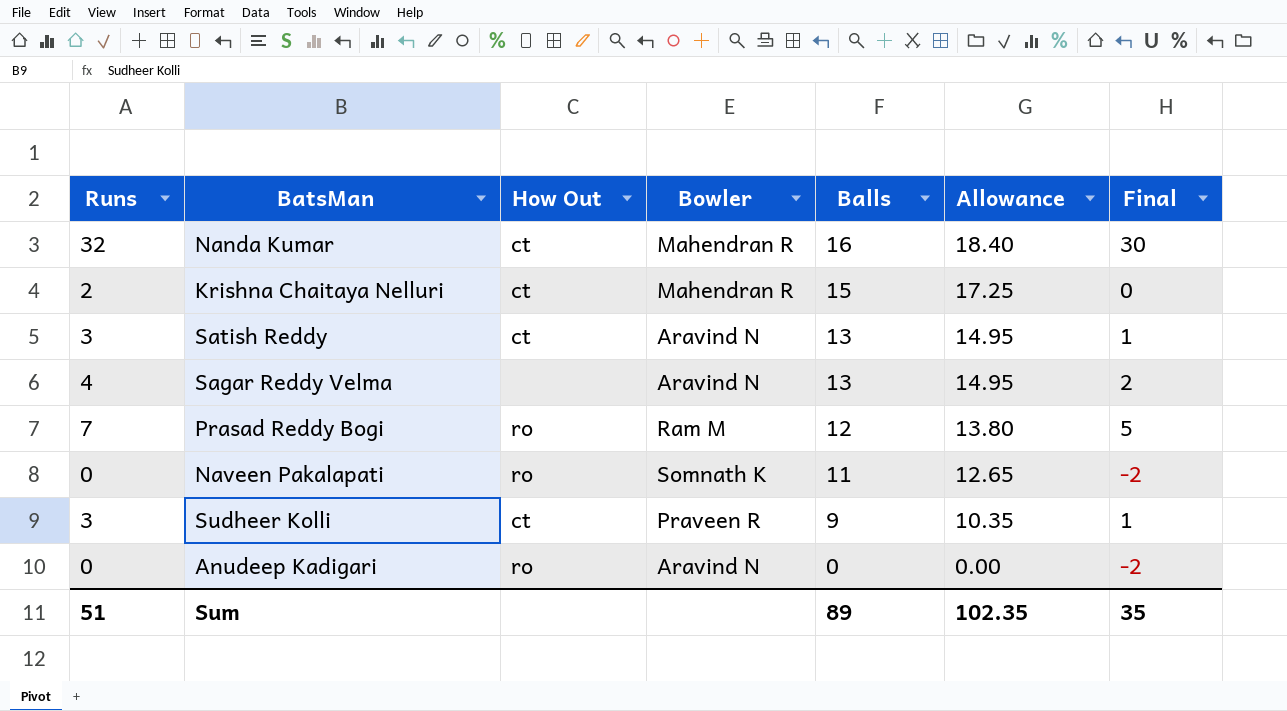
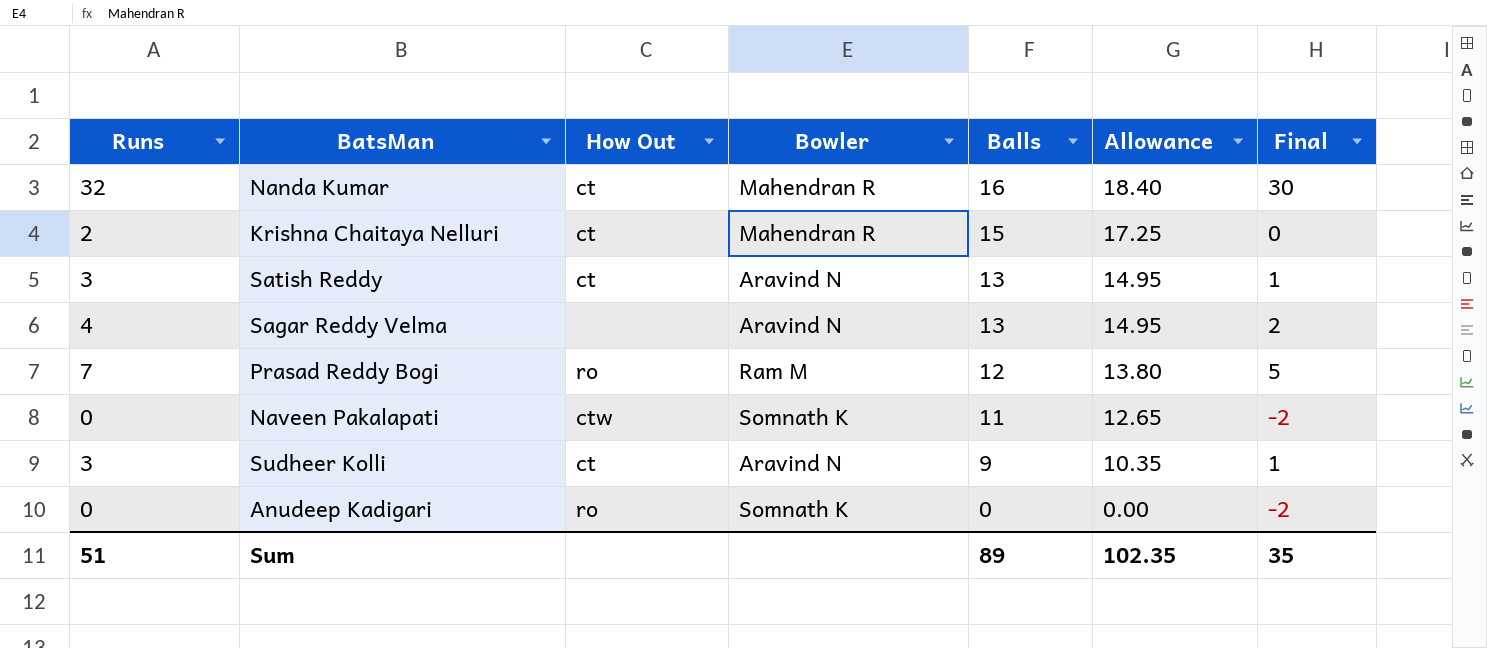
Naveen Pakalapati | How Out: ro -> ctw
Sudheer Kolli | Bowler: Praveen R -> Aravind N
Anudeep Kadigari | Bowler: Aravind N -> Somnath K

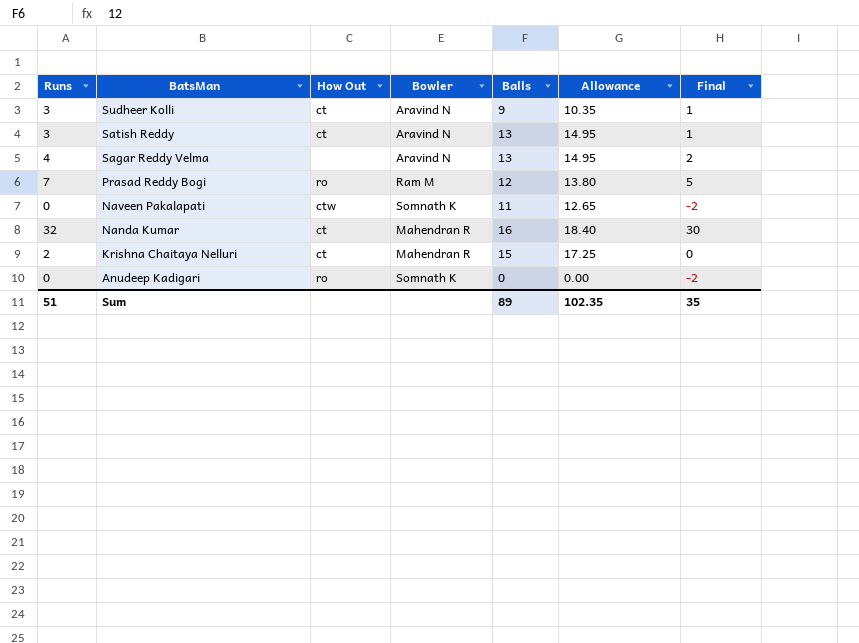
row order: Balls descending -> BatsMan descending

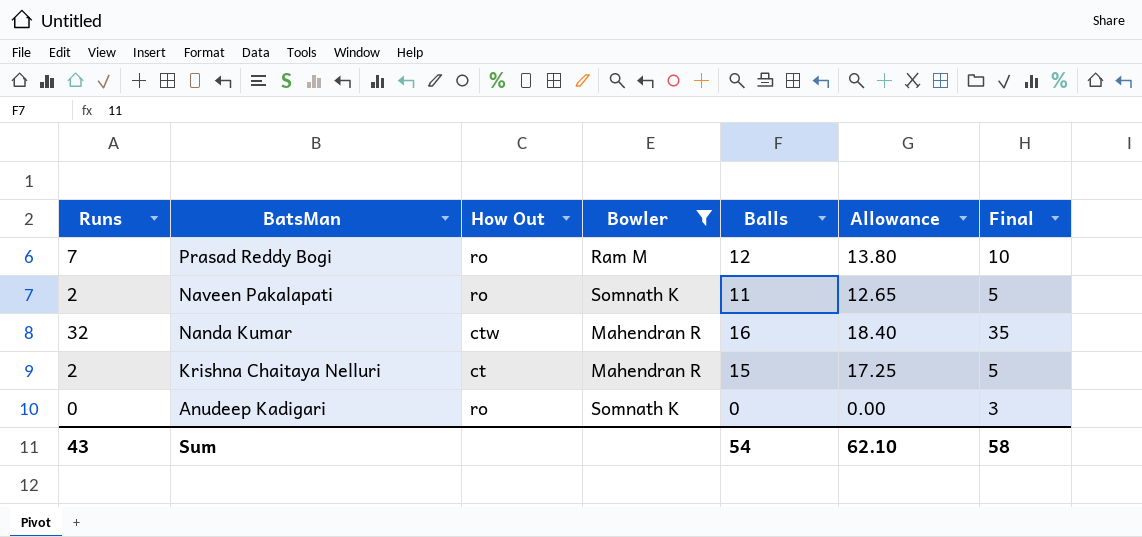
filter: none -> Bowler != Aravind N
column Final | formula: [Runs] - 2 -> [Runs] + 3
Naveen Pakalapati | Runs: 0 -> 2
Naveen Pakalapati | How Out: ctw -> ro
Nanda Kumar | How Out: ct -> ctw
Sum | Runs: 51 -> 43
Sum | Balls: 89 -> 54
Sum | Allowance: 102.35 -> 62.10
Sum | Final: 35 -> 58

